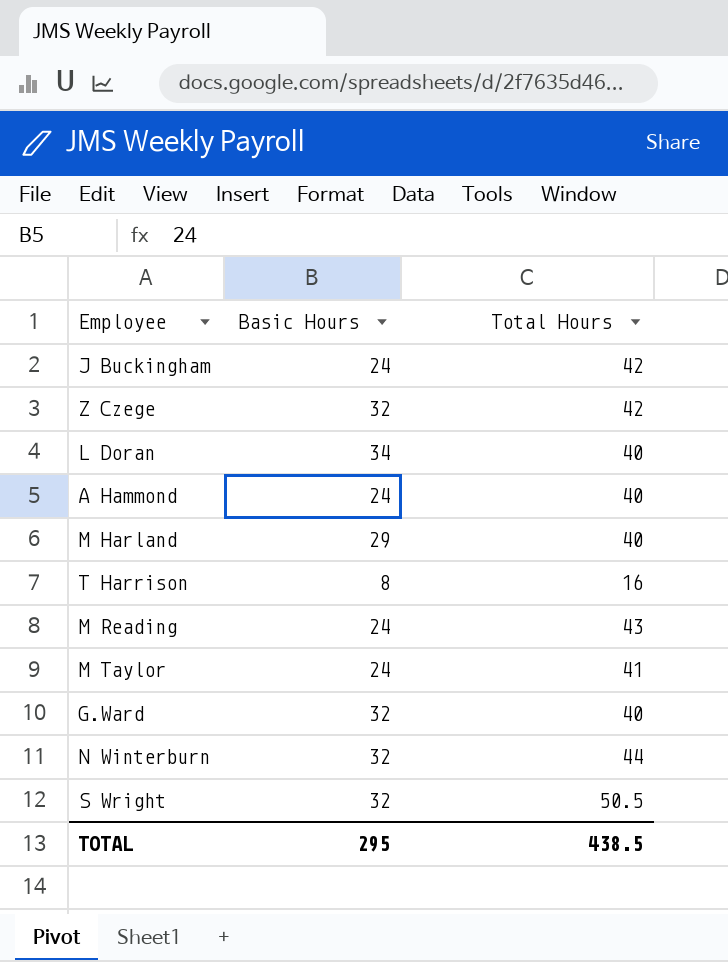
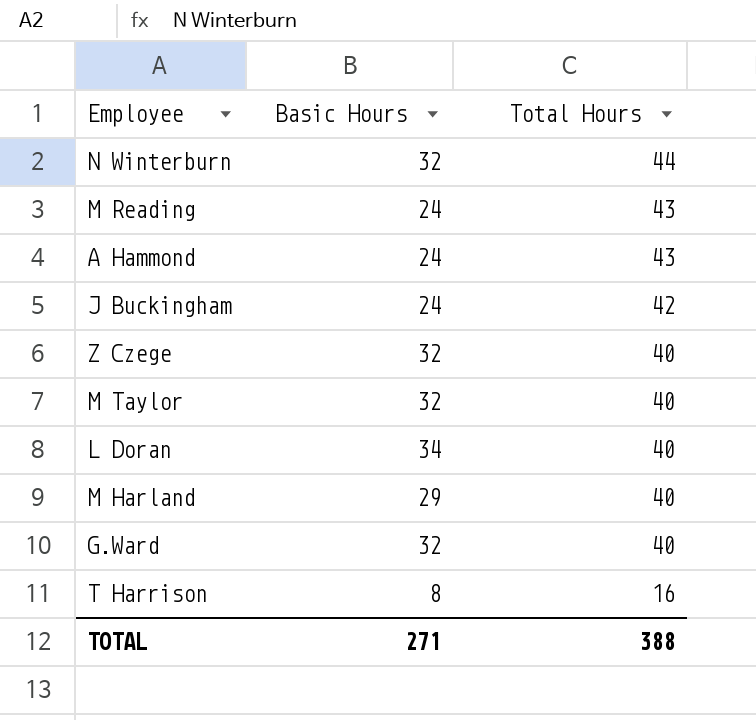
row order: none -> Total Hours descending
row S Wright: 32 | 50.5 -> none
A Hammond | Total Hours: 40 -> 43
Z Czege | Total Hours: 42 -> 40
M Taylor | Basic Hours: 24 -> 32
M Taylor | Total Hours: 41 -> 40
TOTAL | Basic Hours: 295 -> 271
TOTAL | Total Hours: 438.5 -> 388

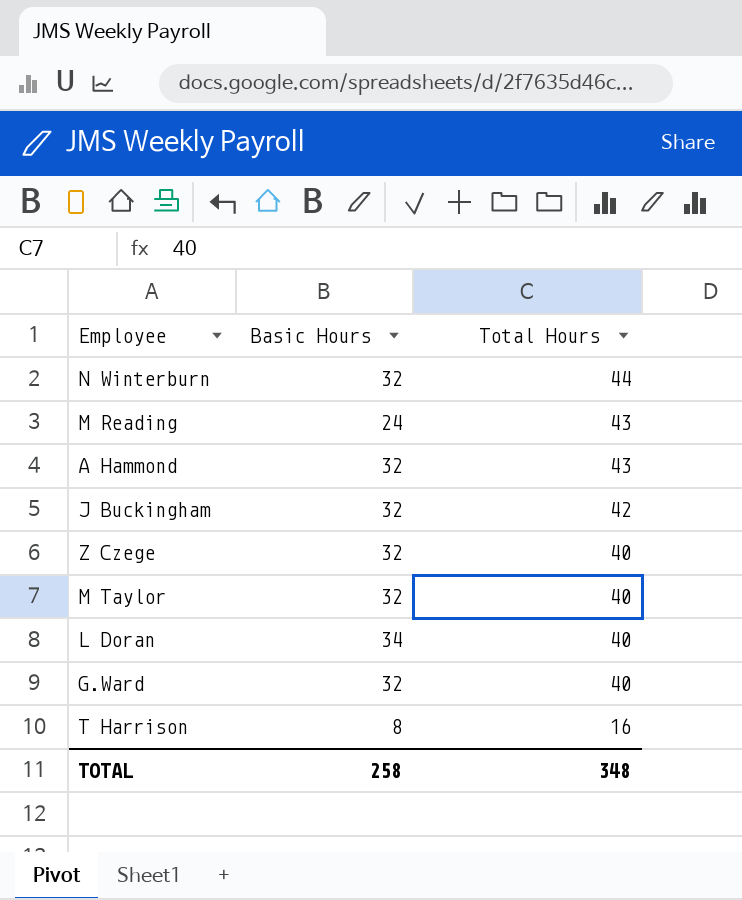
row M Harland: 29 | 40 -> none
A Hammond | Basic Hours: 24 -> 32
J Buckingham | Basic Hours: 24 -> 32
TOTAL | Basic Hours: 271 -> 258
TOTAL | Total Hours: 388 -> 348

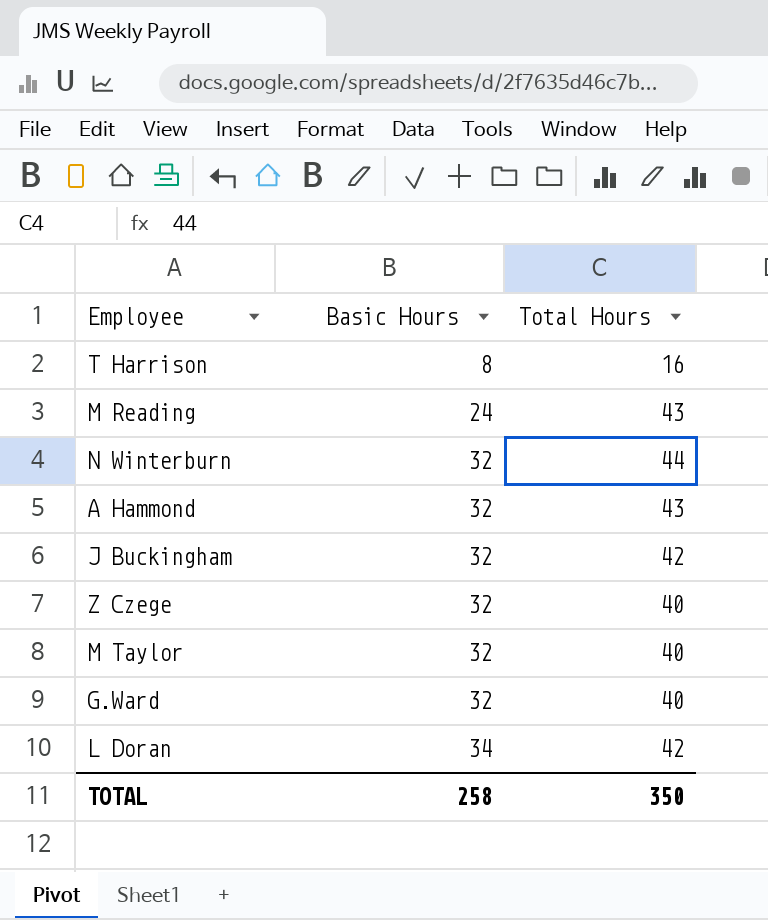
row order: Total Hours descending -> Basic Hours ascending
L Doran | Total Hours: 40 -> 42
TOTAL | Total Hours: 348 -> 350

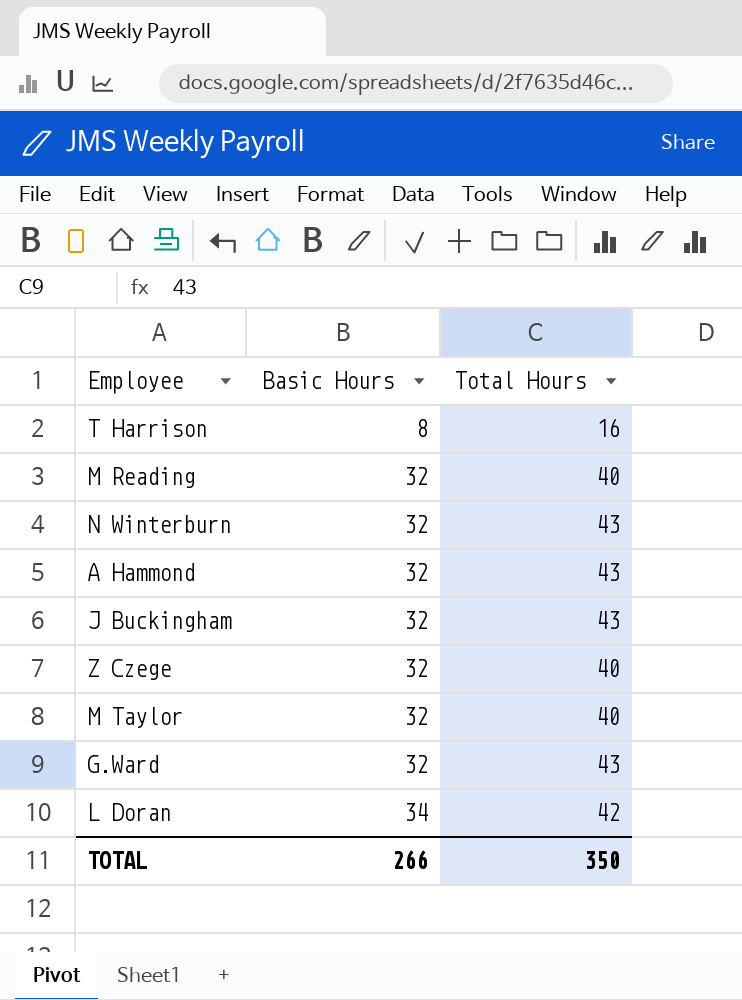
M Reading | Basic Hours: 24 -> 32
M Reading | Total Hours: 43 -> 40
N Winterburn | Total Hours: 44 -> 43
J Buckingham | Total Hours: 42 -> 43
G.Ward | Total Hours: 40 -> 43
TOTAL | Basic Hours: 258 -> 266

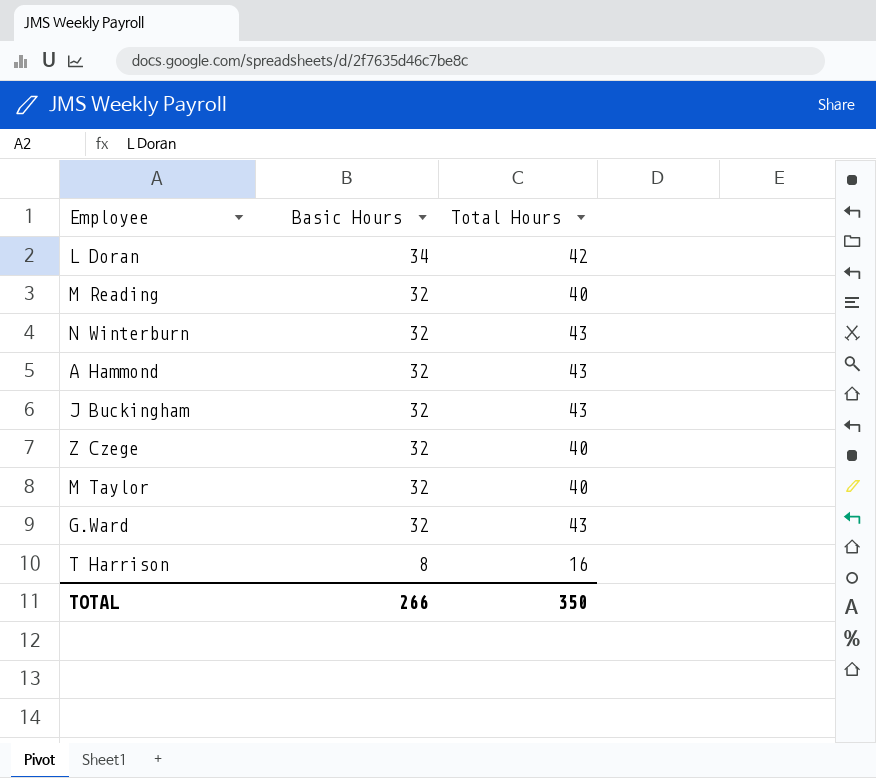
row order: Basic Hours ascending -> Basic Hours descending

